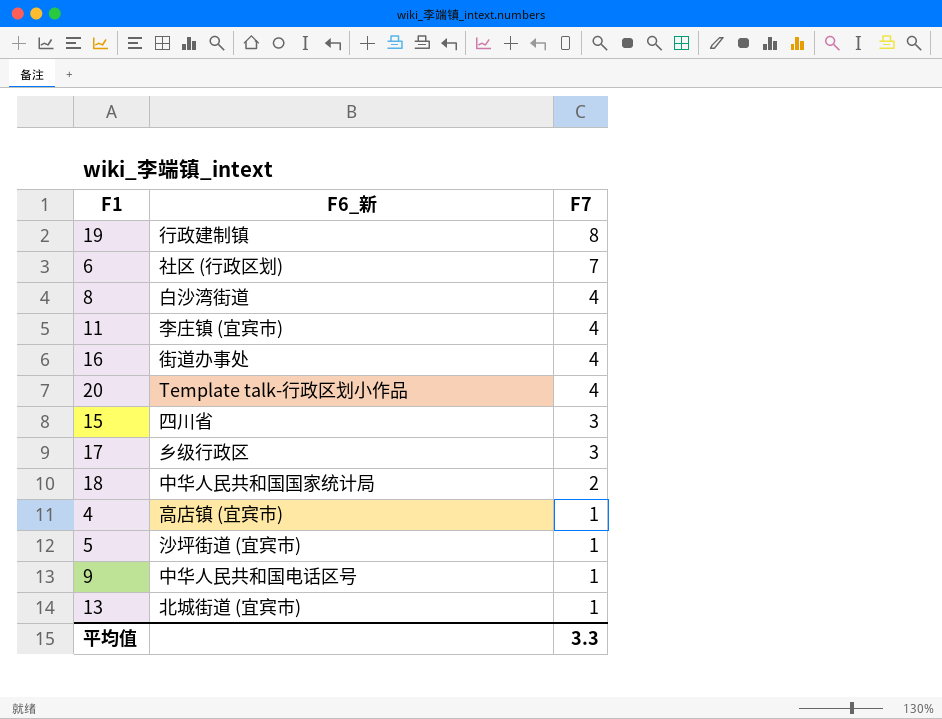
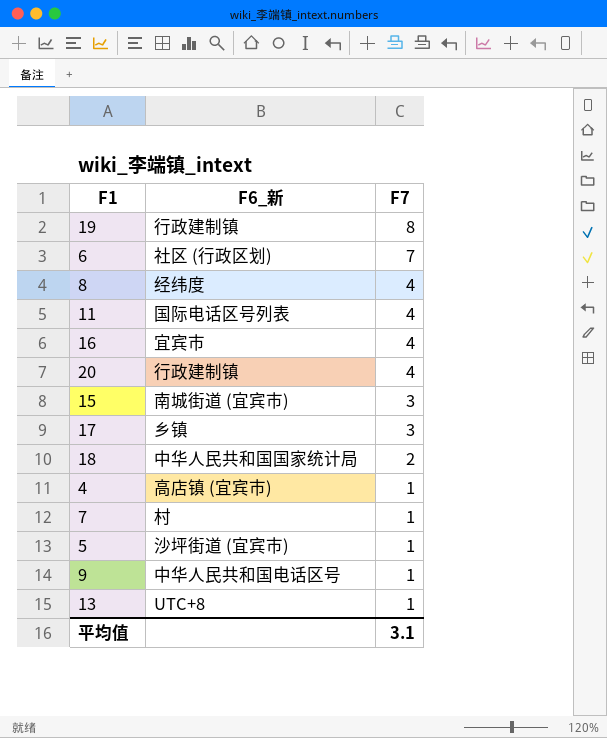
8 | F6_新: 白沙湾街道 -> 经纬度
11 | F6_新: 李庄镇 (宜宾市) -> 国际电话区号列表
16 | F6_新: 街道办事处 -> 宜宾市
20 | F6_新: Template talk-行政区划小作品 -> 行政建制镇
15 | F6_新: 四川省 -> 南城街道 (宜宾市)
17 | F6_新: 乡级行政区 -> 乡镇
row 7: none -> 村 | 1
13 | F6_新: 北城街道 (宜宾市) -> UTC+8
平均值 | F7: 3.3 -> 3.1

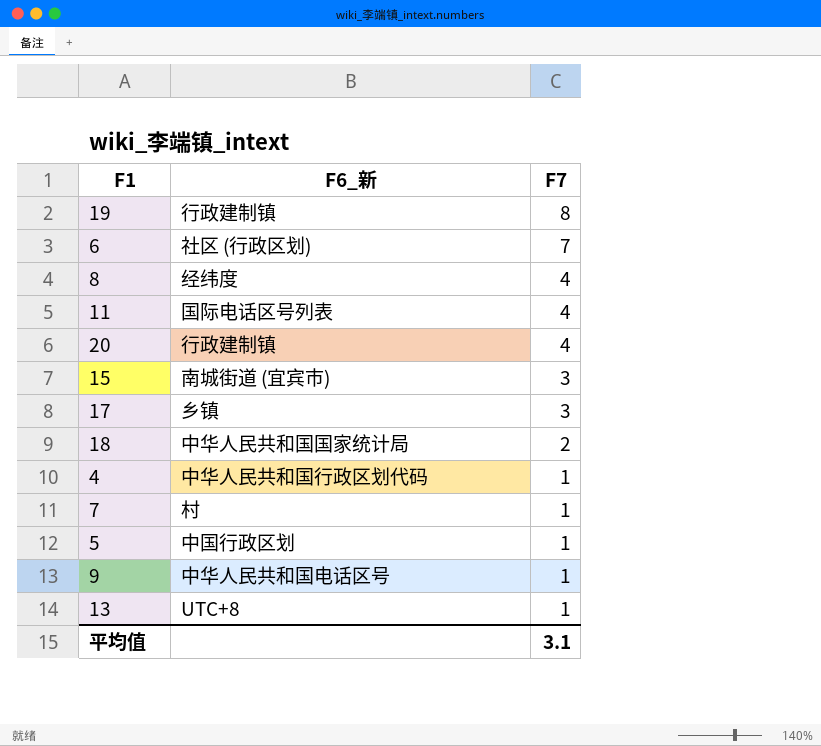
row 16: 宜宾市 | 4 -> none
4 | F6_新: 高店镇 (宜宾市) -> 中华人民共和国行政区划代码
5 | F6_新: 沙坪街道 (宜宾市) -> 中国行政区划

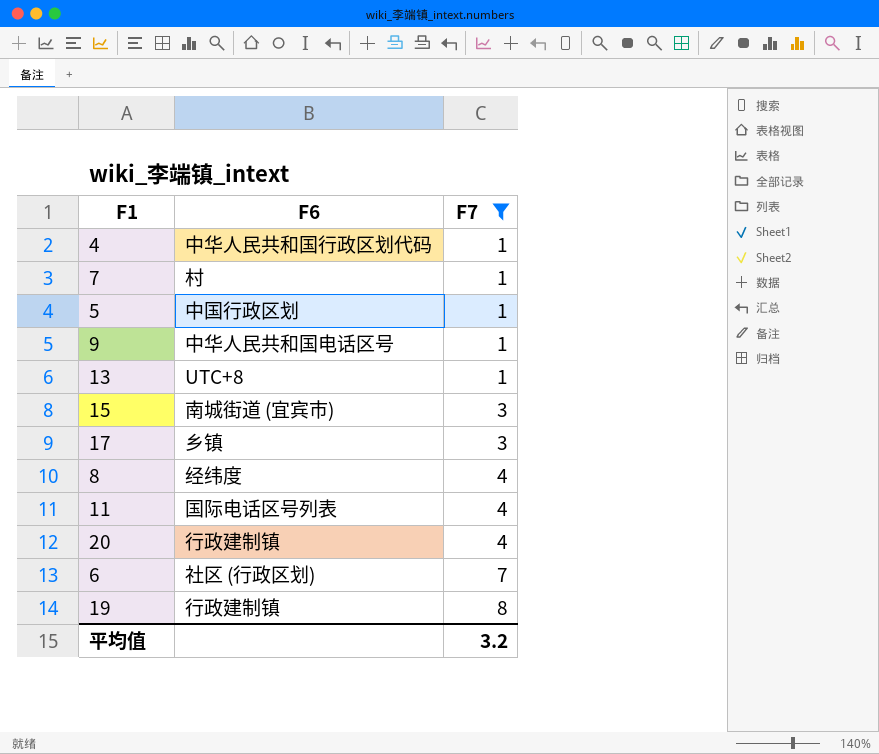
filter: none -> F7 != 2
row order: F7 descending -> F7 ascending
column name: F6_新 -> F6
平均值 | F7: 3.1 -> 3.2

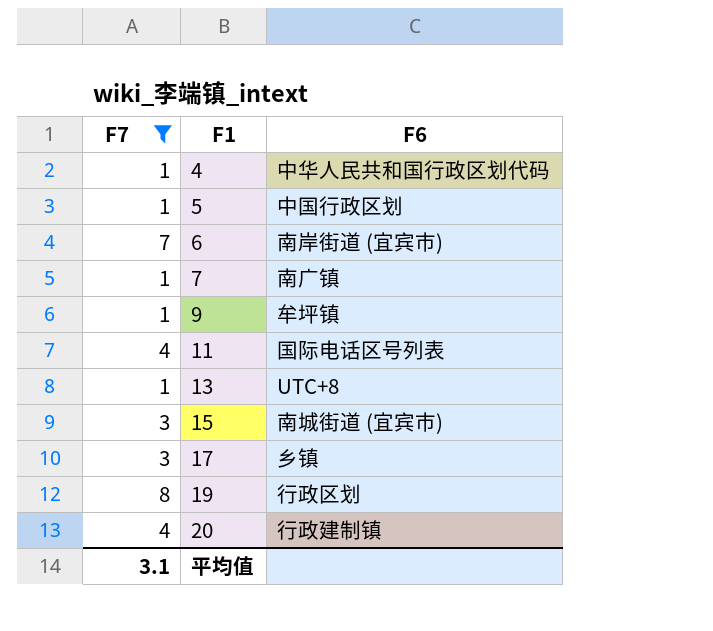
row order: F7 ascending -> F1 ascending
column F7 | position: 3 -> 1
row 8: 经纬度 | 4 -> none
6 | F6: 社区 (行政区划) -> 南岸街道 (宜宾市)
7 | F6: 村 -> 南广镇
9 | F6: 中华人民共和国电话区号 -> 牟坪镇
19 | F6: 行政建制镇 -> 行政区划
平均值 | F7: 3.2 -> 3.1

